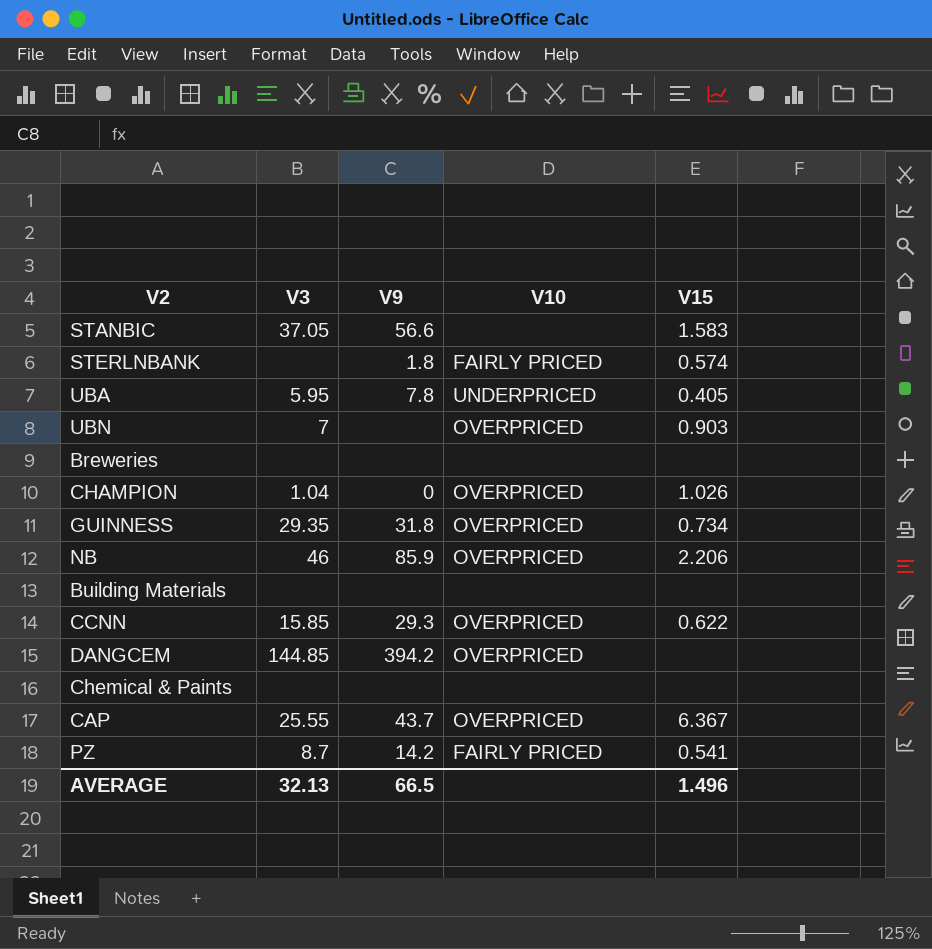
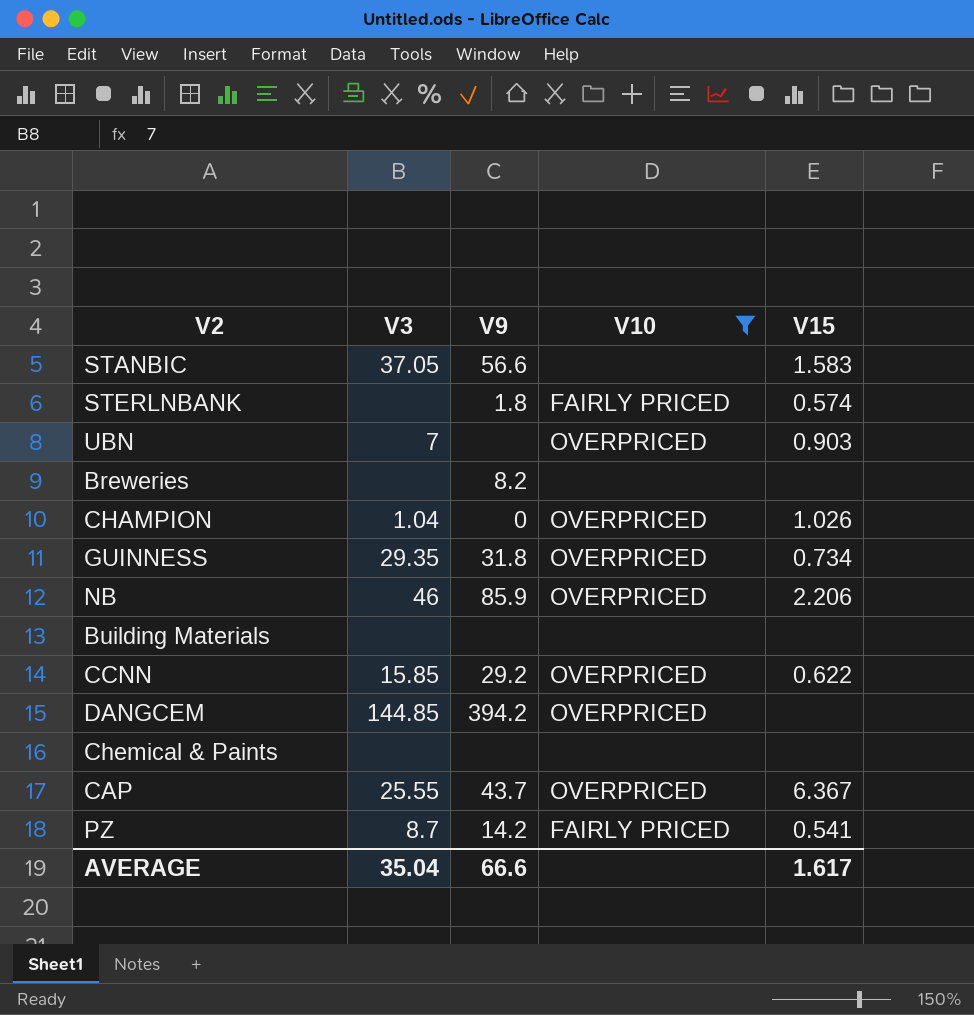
filter: none -> V10 != UNDERPRICED
Breweries | V9: none -> 8.2
CCNN | V9: 29.3 -> 29.2
AVERAGE | V3: 32.13 -> 35.04
AVERAGE | V9: 66.5 -> 66.6
AVERAGE | V15: 1.496 -> 1.617

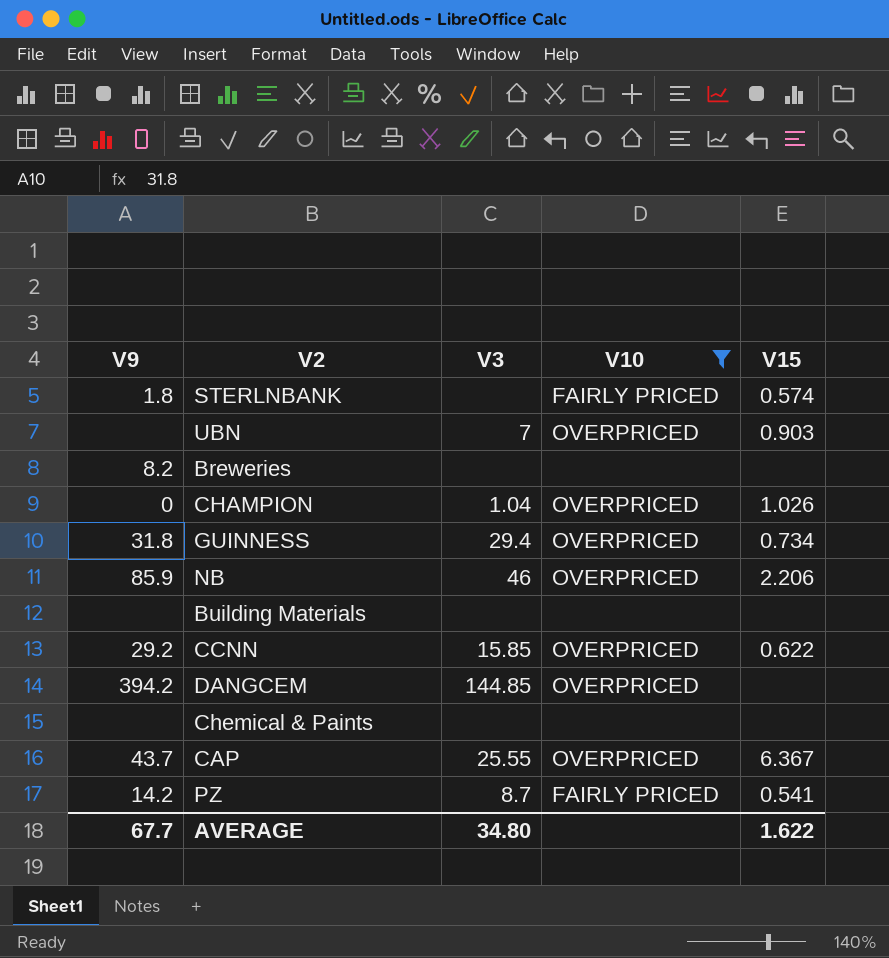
column V9 | position: 3 -> 1
row STANBIC: 37.05 | 56.6 | none | 1.583 -> none
GUINNESS | V3: 29.35 -> 29.4
AVERAGE | V9: 66.6 -> 67.7
AVERAGE | V3: 35.04 -> 34.80
AVERAGE | V15: 1.617 -> 1.622

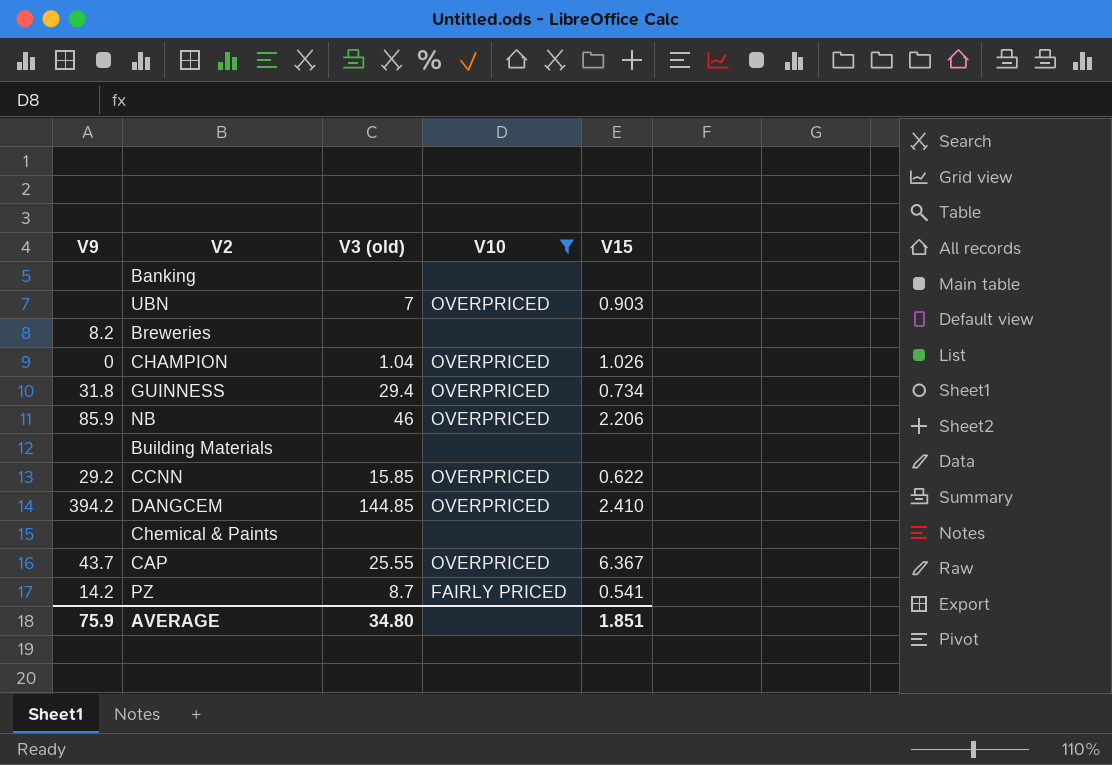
column name: V3 -> V3 (old)
row STERLNBANK: 1.8 | none | FAIRLY PRICED | 0.574 -> none
row Banking: none -> none | none | none | none
DANGCEM | V15: none -> 2.410
AVERAGE | V9: 67.7 -> 75.9
AVERAGE | V15: 1.622 -> 1.851

